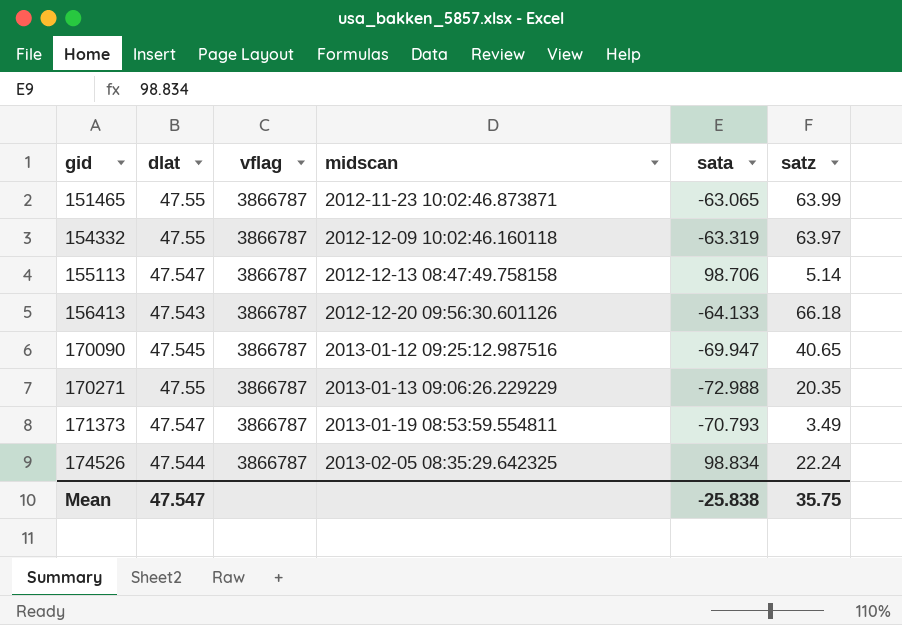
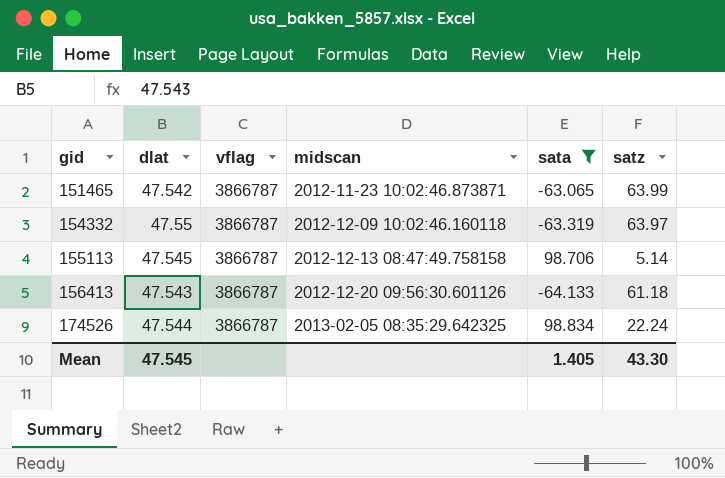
filter: none -> sata >= -64.133
151465 | dlat: 47.55 -> 47.542
155113 | dlat: 47.547 -> 47.545
156413 | satz: 66.18 -> 61.18
Mean | dlat: 47.547 -> 47.545
Mean | sata: -25.838 -> 1.405
Mean | satz: 35.75 -> 43.30

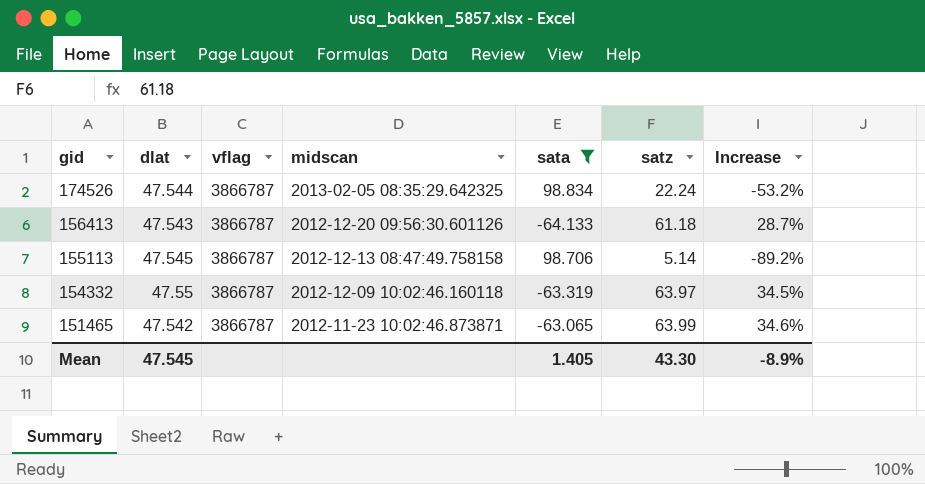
row order: gid ascending -> gid descending
column Increase | formula: none -> ([satz] - [dlat]) / [dlat]

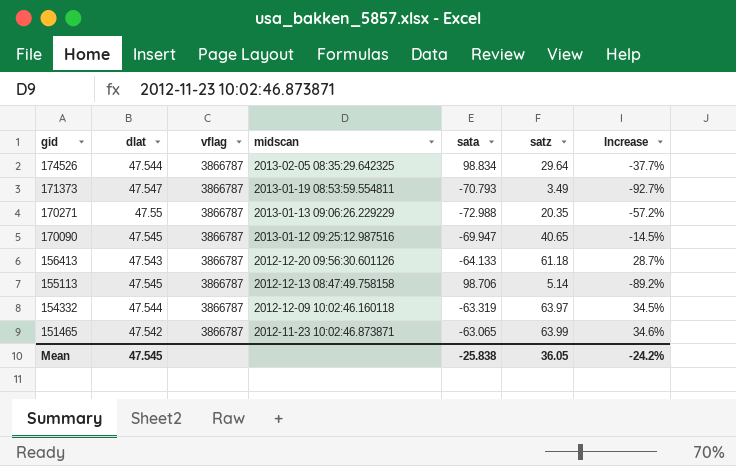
filter: sata >= -64.133 -> none
174526 | satz: 22.24 -> 29.64
174526 | Increase: -53.2% -> -37.7%
154332 | dlat: 47.55 -> 47.544
Mean | sata: 1.405 -> -25.838
Mean | satz: 43.30 -> 36.05
Mean | Increase: -8.9% -> -24.2%

